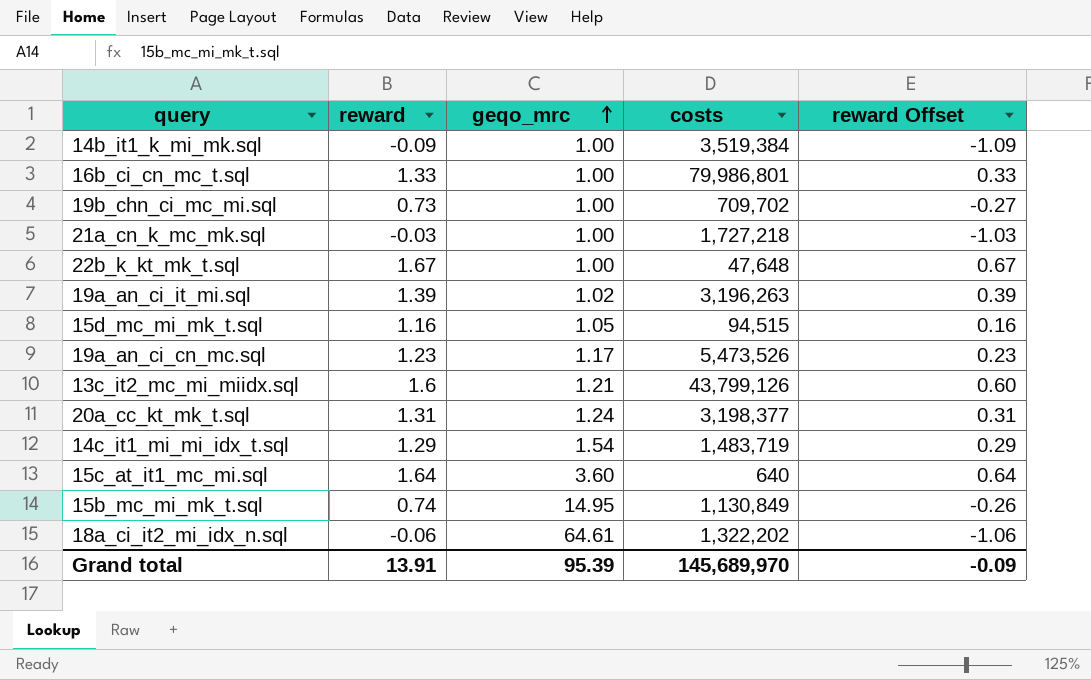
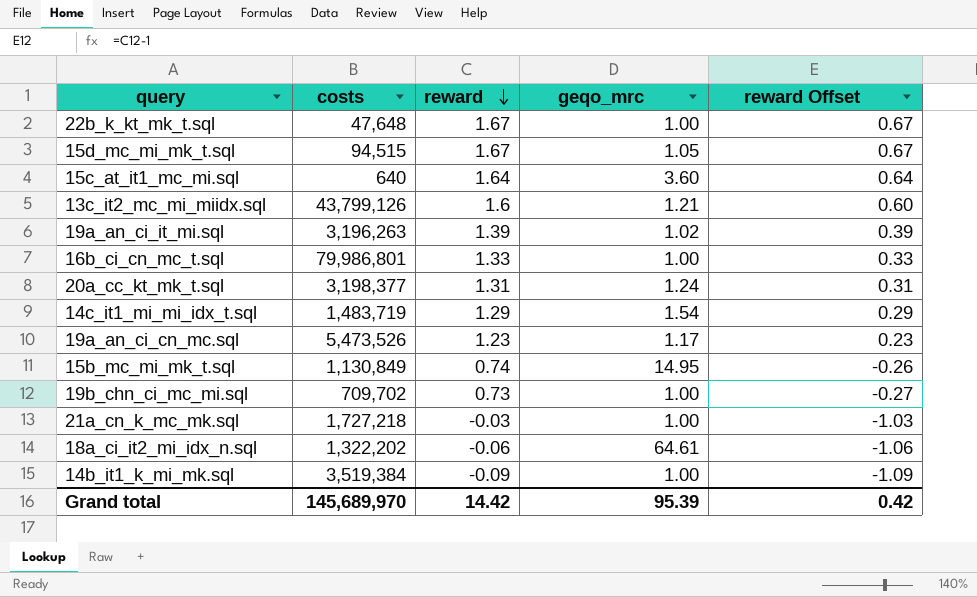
row order: geqo_mrc ascending -> reward descending
column costs | position: 4 -> 2
15d_mc_mi_mk_t.sql | reward: 1.16 -> 1.67
15d_mc_mi_mk_t.sql | reward Offset: 0.16 -> 0.67
Grand total | reward: 13.91 -> 14.42
Grand total | reward Offset: -0.09 -> 0.42

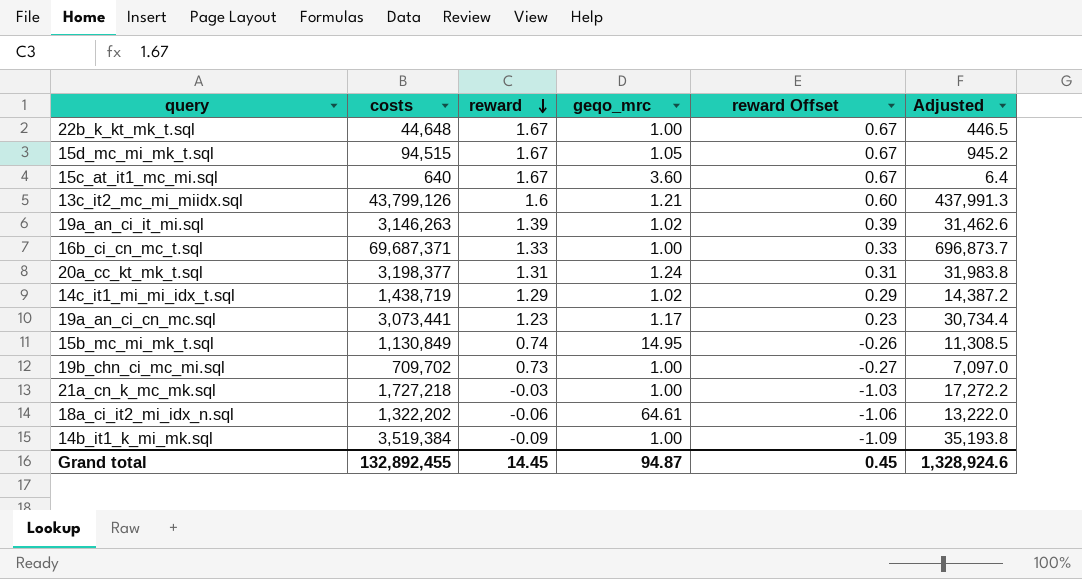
column Adjusted | formula: none -> [costs] * 0.01
22b_k_kt_mk_t.sql | costs: 47,648 -> 44,648
15c_at_it1_mc_mi.sql | reward: 1.64 -> 1.67
15c_at_it1_mc_mi.sql | reward Offset: 0.64 -> 0.67
19a_an_ci_it_mi.sql | costs: 3,196,263 -> 3,146,263
16b_ci_cn_mc_t.sql | costs: 79,986,801 -> 69,687,371
14c_it1_mi_mi_idx_t.sql | costs: 1,483,719 -> 1,438,719
14c_it1_mi_mi_idx_t.sql | geqo_mrc: 1.54 -> 1.02
19a_an_ci_cn_mc.sql | costs: 5,473,526 -> 3,073,441
Grand total | costs: 145,689,970 -> 132,892,455
Grand total | reward: 14.42 -> 14.45
Grand total | geqo_mrc: 95.39 -> 94.87
Grand total | reward Offset: 0.42 -> 0.45

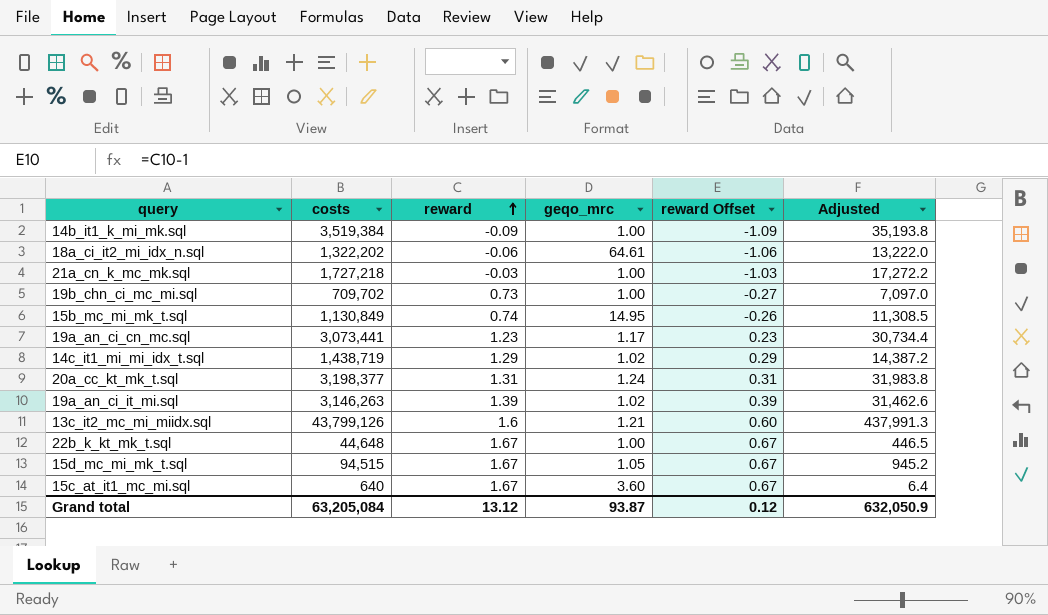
row order: reward descending -> reward ascending
row 16b_ci_cn_mc_t.sql: 69,687,371 | 1.33 | 1.00 | 0.33 | 696,873.7 -> none
Grand total | costs: 132,892,455 -> 63,205,084
Grand total | reward: 14.45 -> 13.12
Grand total | geqo_mrc: 94.87 -> 93.87
Grand total | reward Offset: 0.45 -> 0.12
Grand total | Adjusted: 1,328,924.6 -> 632,050.9

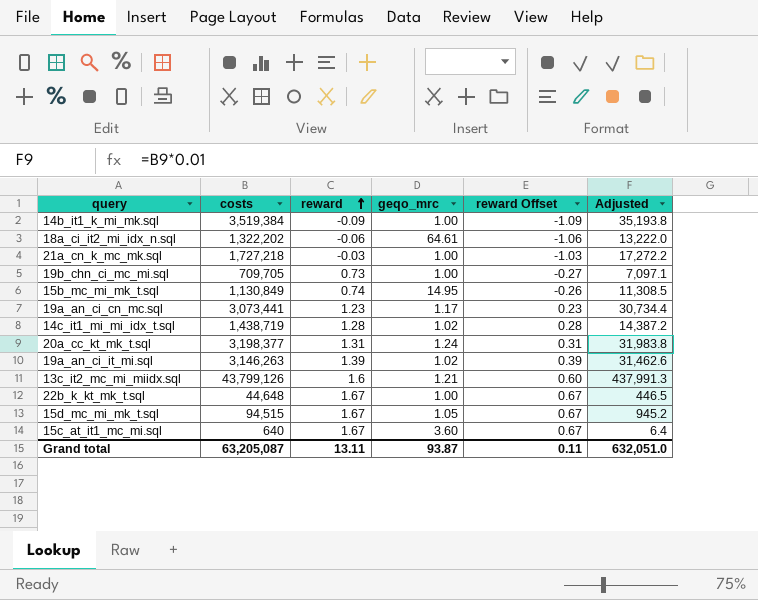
19b_chn_ci_mc_mi.sql | costs: 709,702 -> 709,705
19b_chn_ci_mc_mi.sql | Adjusted: 7,097.0 -> 7,097.1
14c_it1_mi_mi_idx_t.sql | reward: 1.29 -> 1.28
14c_it1_mi_mi_idx_t.sql | reward Offset: 0.29 -> 0.28
Grand total | costs: 63,205,084 -> 63,205,087
Grand total | reward: 13.12 -> 13.11
Grand total | reward Offset: 0.12 -> 0.11
Grand total | Adjusted: 632,050.9 -> 632,051.0

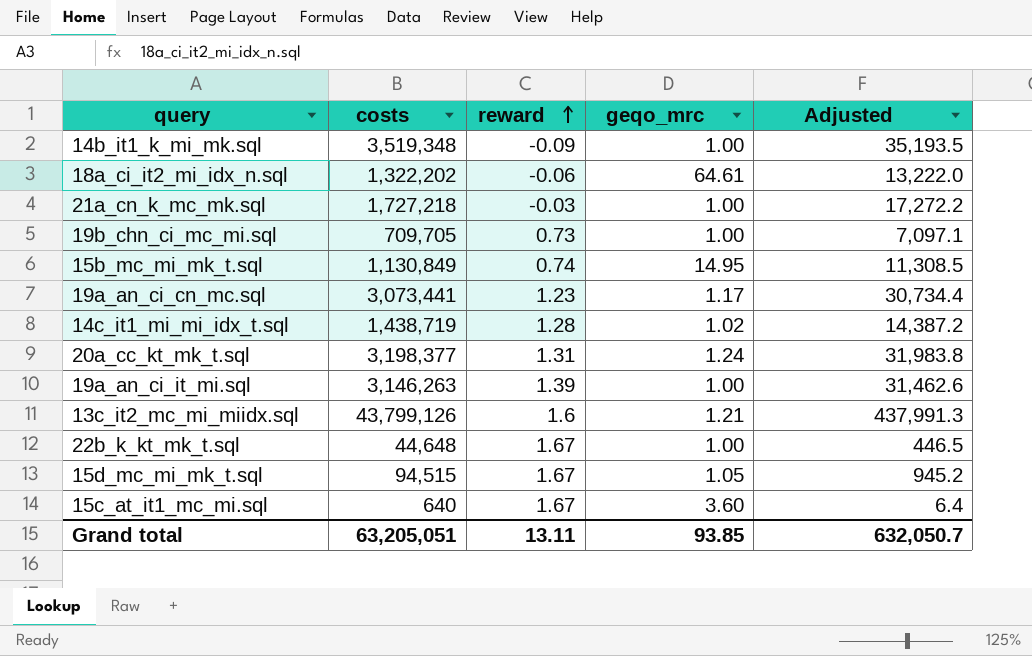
column reward Offset | formula: [reward] - 1 -> none
14b_it1_k_mi_mk.sql | costs: 3,519,384 -> 3,519,348
14b_it1_k_mi_mk.sql | Adjusted: 35,193.8 -> 35,193.5
19a_an_ci_it_mi.sql | geqo_mrc: 1.02 -> 1.00
Grand total | costs: 63,205,087 -> 63,205,051
Grand total | geqo_mrc: 93.87 -> 93.85
Grand total | Adjusted: 632,051.0 -> 632,050.7

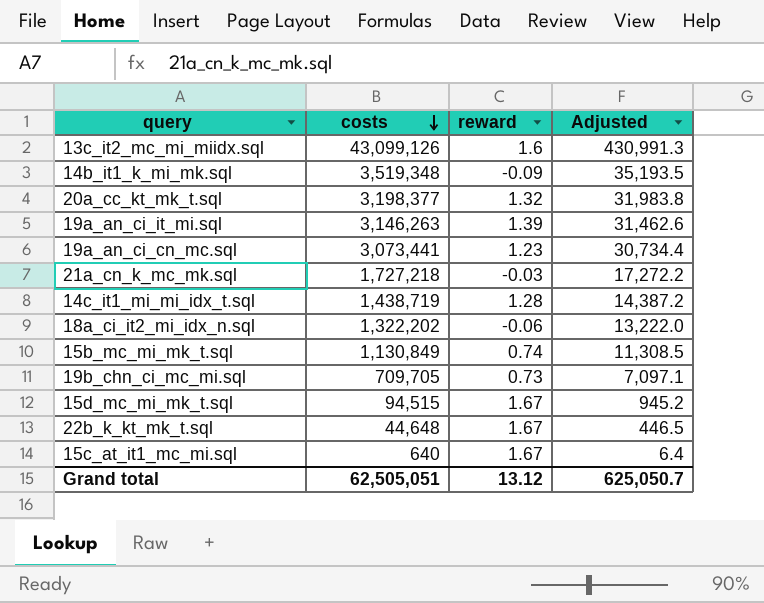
row order: reward ascending -> costs descending
column geqo_mrc | position: 4 -> none
13c_it2_mc_mi_miidx.sql | costs: 43,799,126 -> 43,099,126
13c_it2_mc_mi_miidx.sql | Adjusted: 437,991.3 -> 430,991.3
20a_cc_kt_mk_t.sql | reward: 1.31 -> 1.32
Grand total | costs: 63,205,051 -> 62,505,051
Grand total | reward: 13.11 -> 13.12
Grand total | Adjusted: 632,050.7 -> 625,050.7

